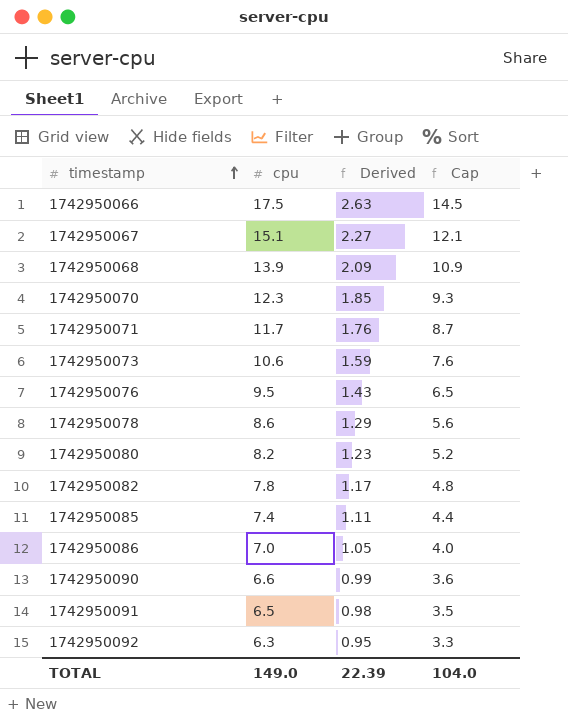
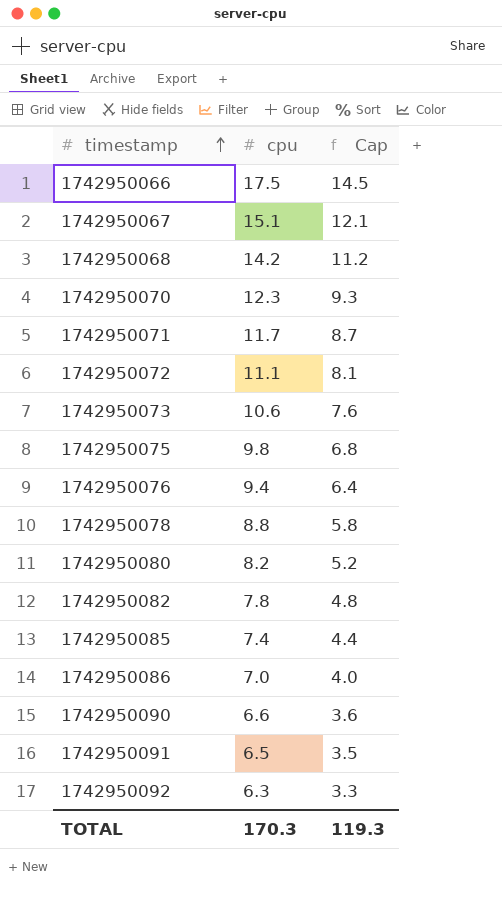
column Derived | formula: [cpu] * 0.15 -> none
1742950068 | cpu: 13.9 -> 14.2
1742950068 | Cap: 10.9 -> 11.2
row 1742950072: none -> 11.1 | 8.1
row 1742950075: none -> 9.8 | 6.8
1742950076 | cpu: 9.5 -> 9.4
1742950076 | Cap: 6.5 -> 6.4
1742950078 | cpu: 8.6 -> 8.8
1742950078 | Cap: 5.6 -> 5.8
TOTAL | cpu: 149.0 -> 170.3
TOTAL | Cap: 104.0 -> 119.3

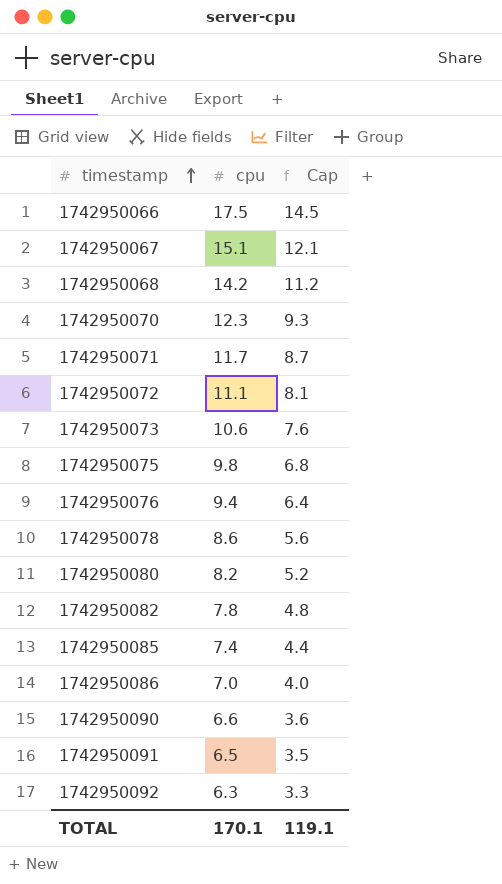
1742950078 | cpu: 8.8 -> 8.6
1742950078 | Cap: 5.8 -> 5.6
TOTAL | cpu: 170.3 -> 170.1
TOTAL | Cap: 119.3 -> 119.1

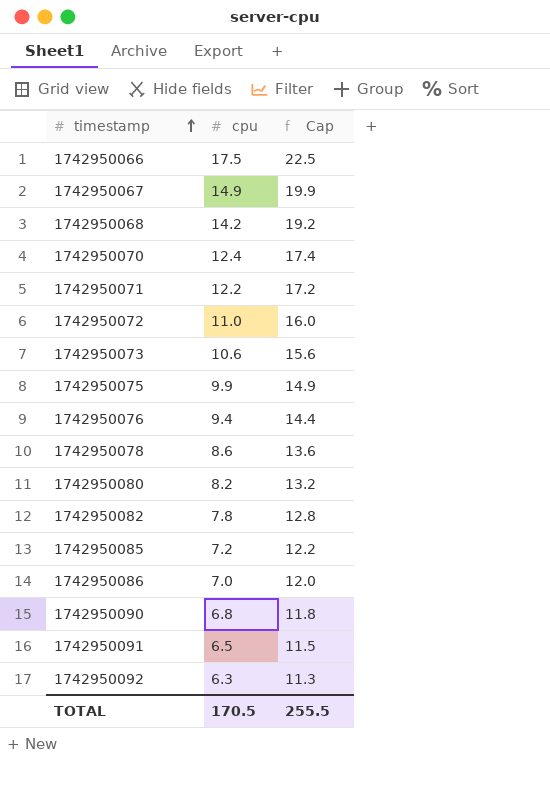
column Cap | formula: [cpu] - 3 -> [cpu] + 5
1742950067 | cpu: 15.1 -> 14.9
1742950070 | cpu: 12.3 -> 12.4
1742950071 | cpu: 11.7 -> 12.2
1742950072 | cpu: 11.1 -> 11.0
1742950075 | cpu: 9.8 -> 9.9
1742950085 | cpu: 7.4 -> 7.2
1742950090 | cpu: 6.6 -> 6.8
TOTAL | cpu: 170.1 -> 170.5
TOTAL | Cap: 119.1 -> 255.5

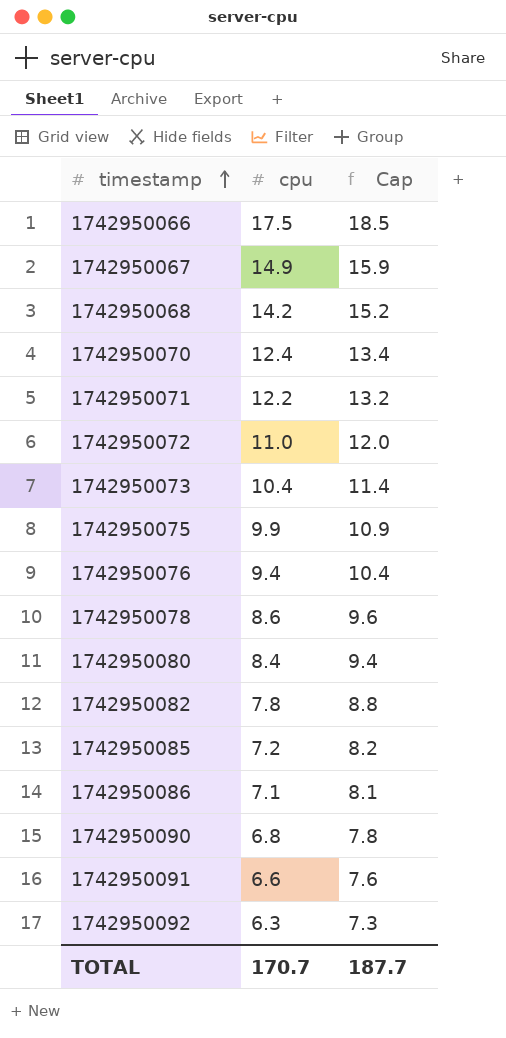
column Cap | formula: [cpu] + 5 -> [cpu] + 1
1742950073 | cpu: 10.6 -> 10.4
1742950080 | cpu: 8.2 -> 8.4
1742950086 | cpu: 7.0 -> 7.1
1742950091 | cpu: 6.5 -> 6.6
TOTAL | cpu: 170.5 -> 170.7
TOTAL | Cap: 255.5 -> 187.7

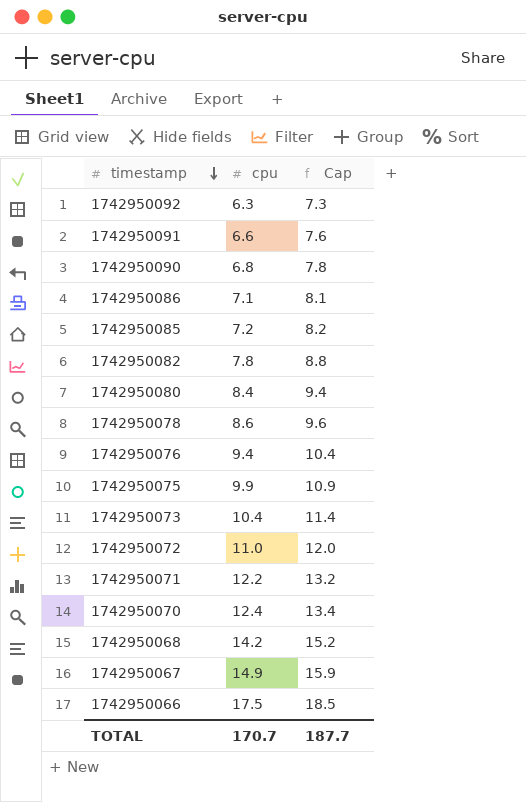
row order: timestamp ascending -> timestamp descending

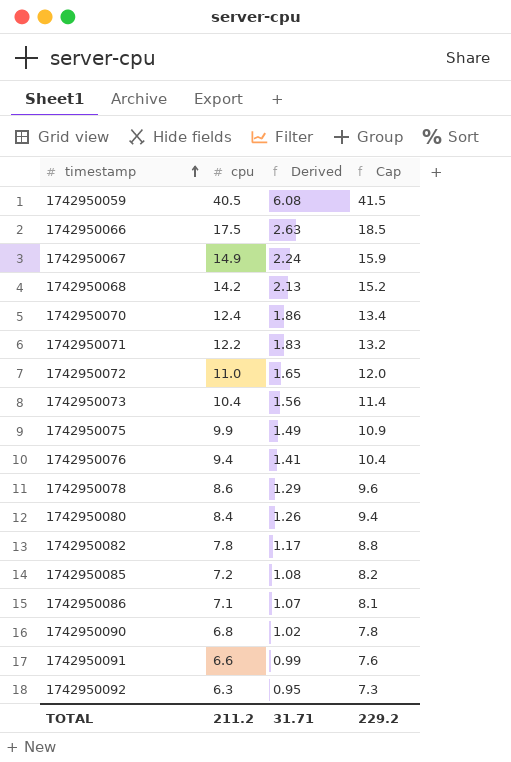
row order: timestamp descending -> timestamp ascending
column Derived | formula: none -> [cpu] * 0.15
row 1742950059: none -> 40.5 | 6.08 | 41.5
TOTAL | cpu: 170.7 -> 211.2
TOTAL | Cap: 187.7 -> 229.2

